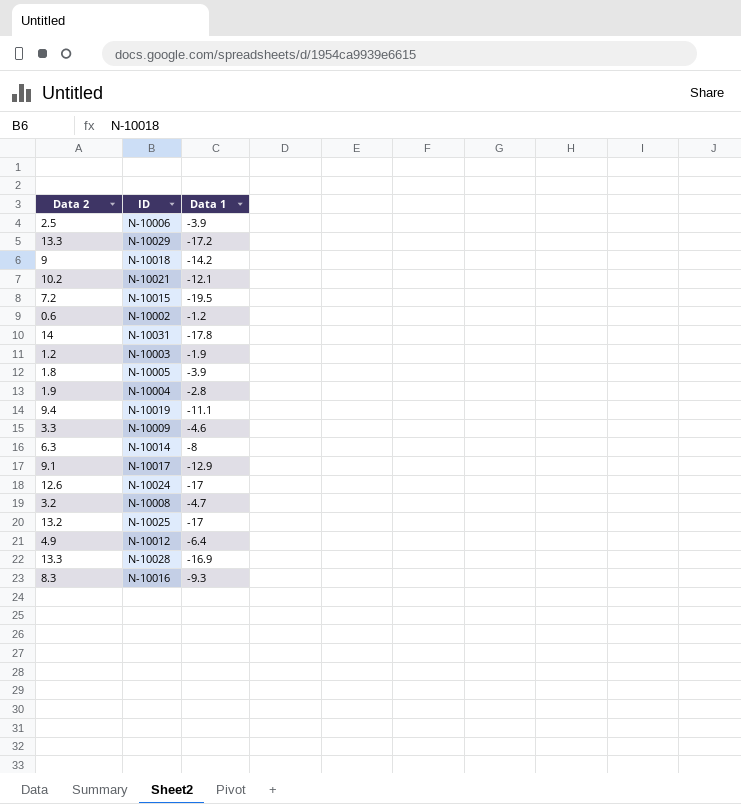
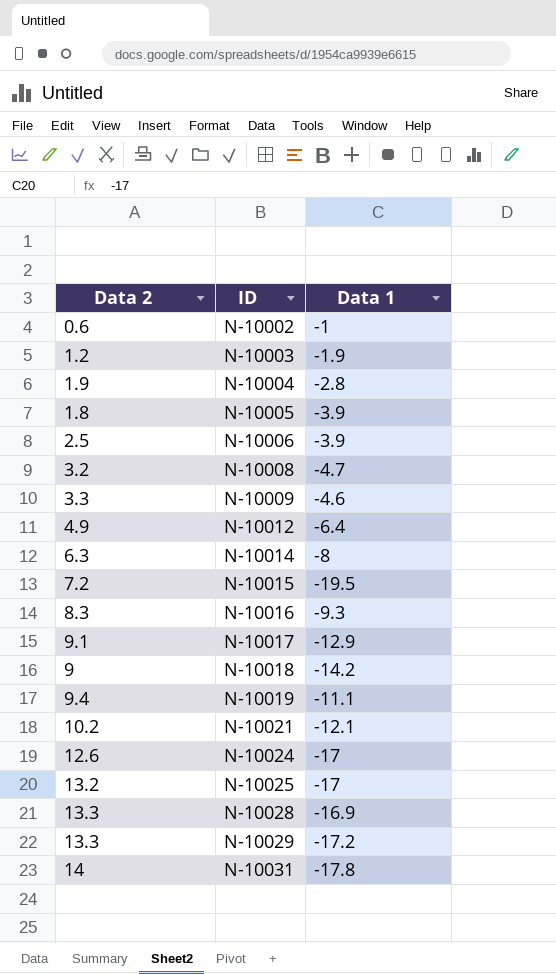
row order: none -> ID ascending
N-10002 | Data 1: -1.2 -> -1

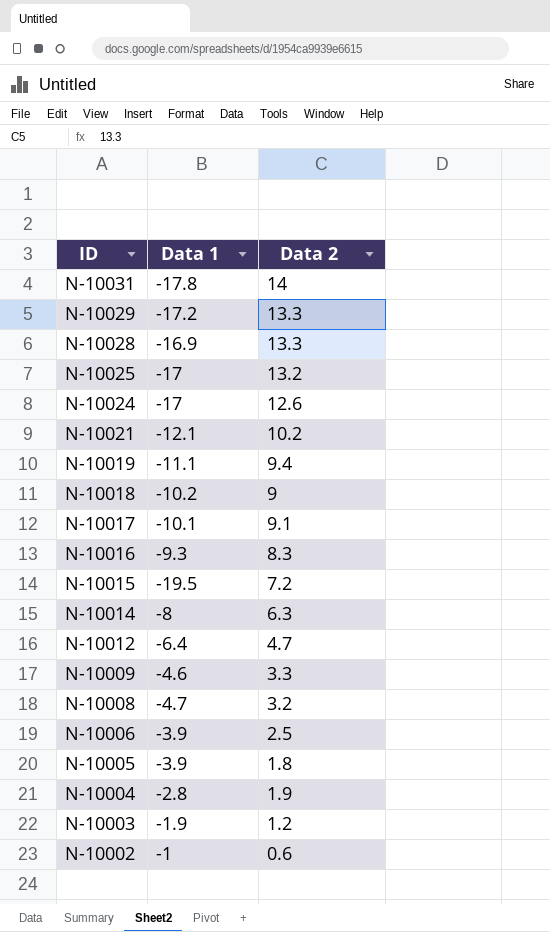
row order: ID ascending -> ID descending
column Data 2 | position: 1 -> 3
N-10018 | Data 1: -14.2 -> -10.2
N-10017 | Data 1: -12.9 -> -10.1
N-10012 | Data 2: 4.9 -> 4.7

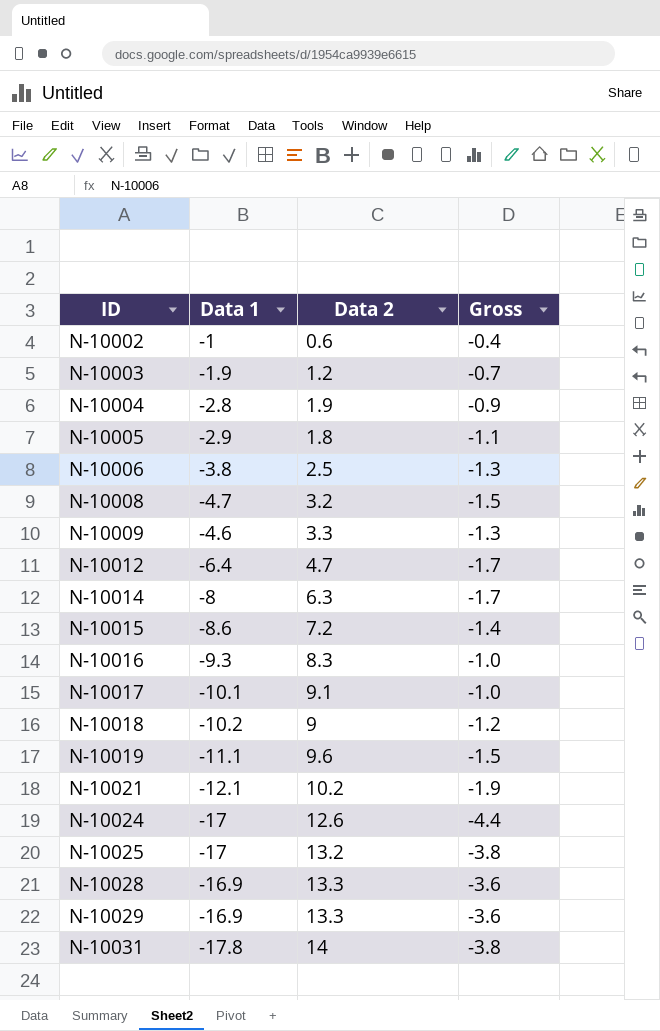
row order: ID descending -> ID ascending
column Gross | formula: none -> [Data 1] + [Data 2]
N-10005 | Data 1: -3.9 -> -2.9
N-10006 | Data 1: -3.9 -> -3.8
N-10015 | Data 1: -19.5 -> -8.6
N-10019 | Data 2: 9.4 -> 9.6
N-10029 | Data 1: -17.2 -> -16.9

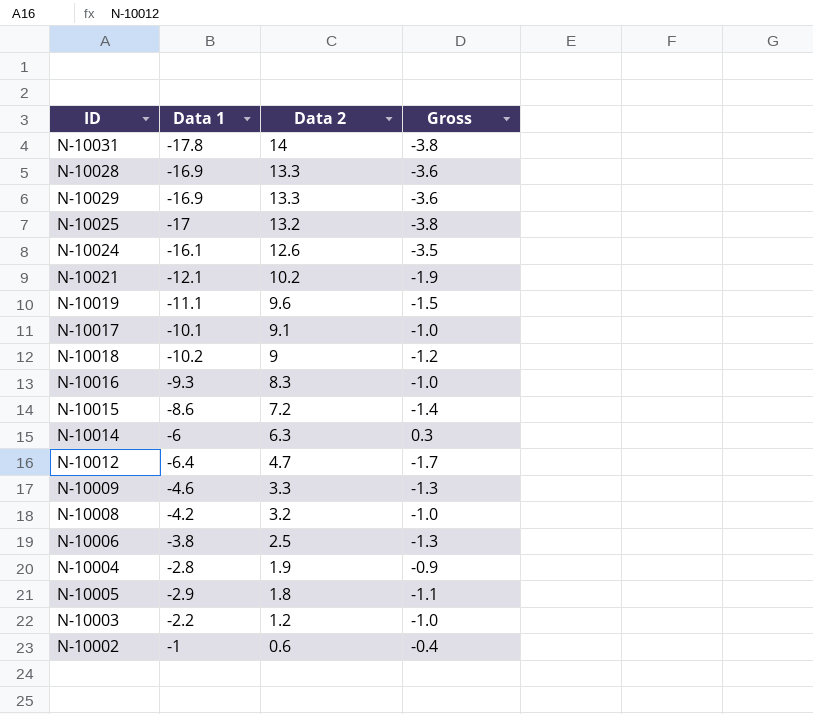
row order: ID ascending -> Data 2 descending
N-10024 | Data 1: -17 -> -16.1
N-10024 | Gross: -4.4 -> -3.5
N-10014 | Data 1: -8 -> -6
N-10014 | Gross: -1.7 -> 0.3
N-10008 | Data 1: -4.7 -> -4.2
N-10008 | Gross: -1.5 -> -1.0
N-10003 | Data 1: -1.9 -> -2.2
N-10003 | Gross: -0.7 -> -1.0

